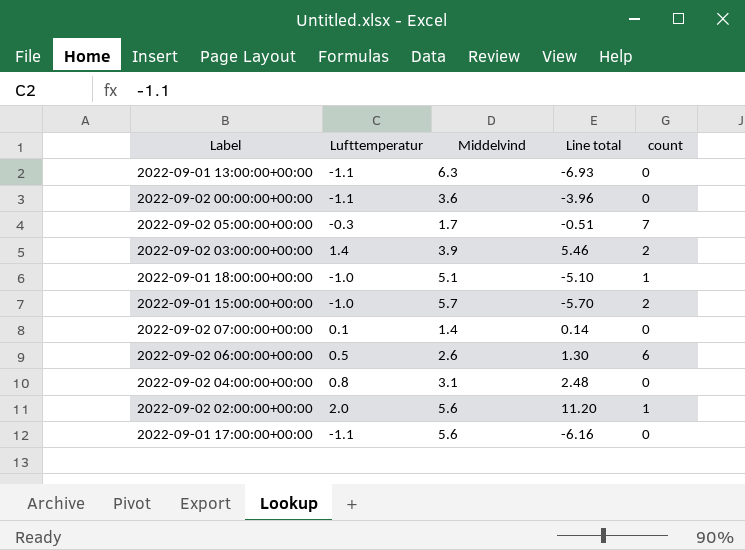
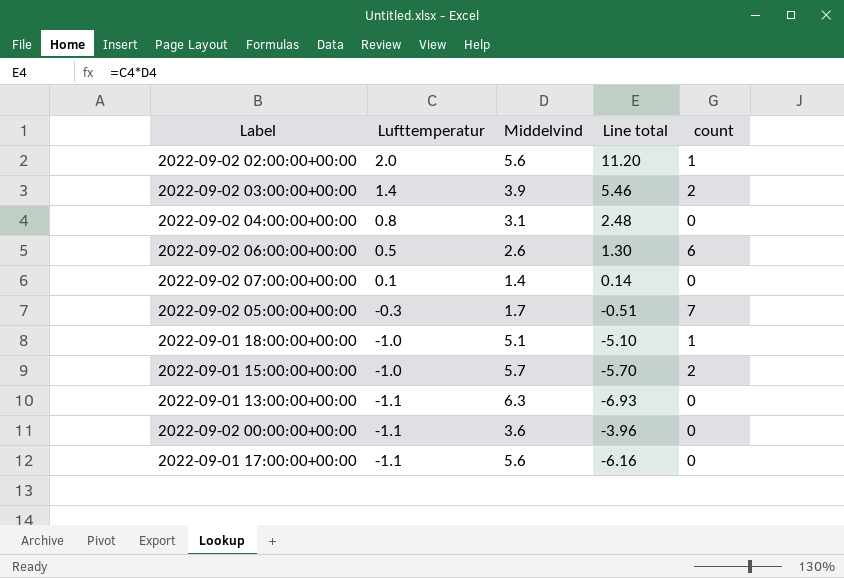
row order: none -> Lufttemperatur descending

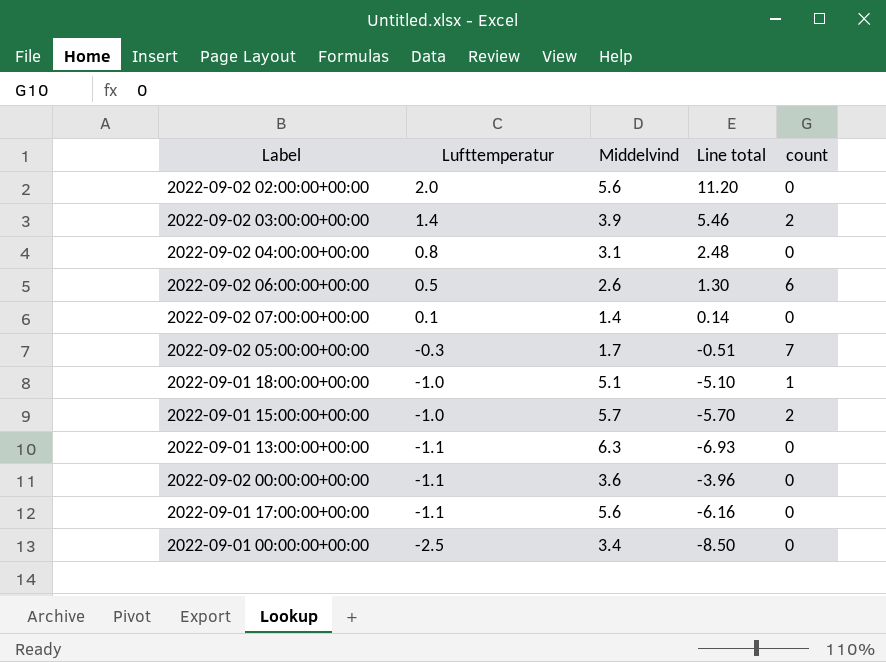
2022-09-02 02:00:00+00:00 | count: 1 -> 0
row 2022-09-01 00:00:00+00:00: none -> -2.5 | 3.4 | -8.50 | 0

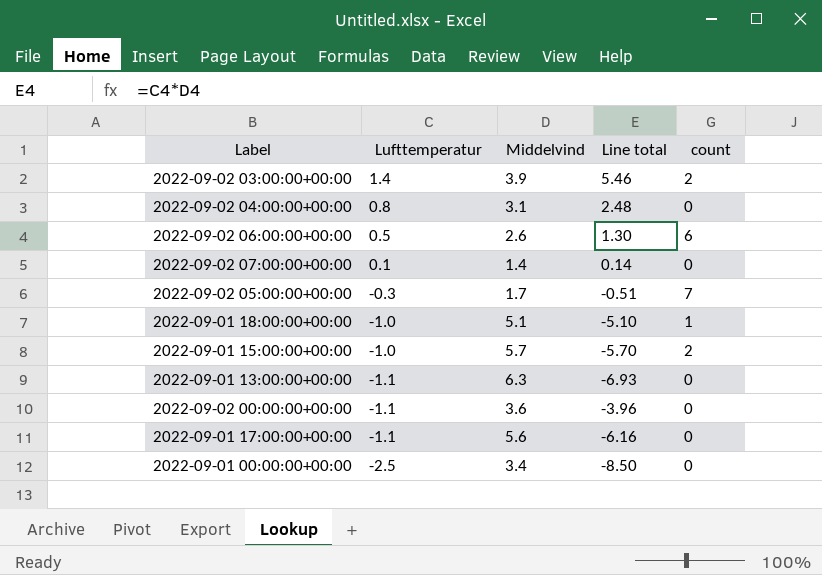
row 2022-09-02 02:00:00+00:00: 2.0 | 5.6 | 11.20 | 0 -> none

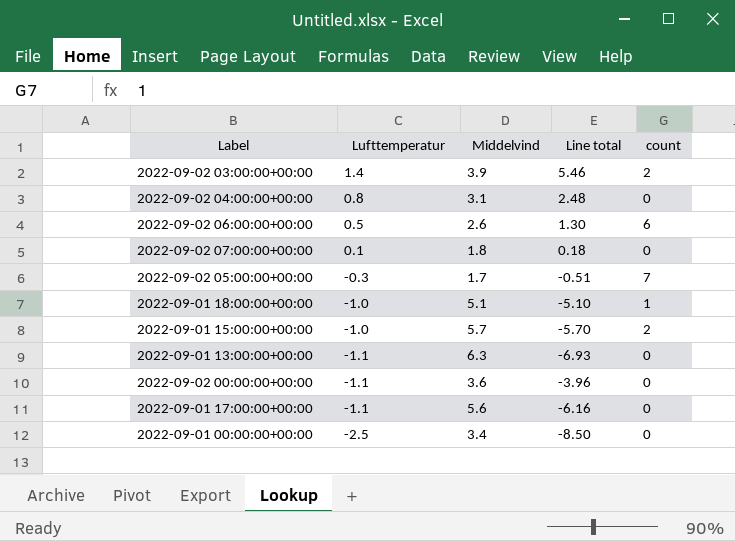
2022-09-02 07:00:00+00:00 | Middelvind: 1.4 -> 1.8
2022-09-02 07:00:00+00:00 | Line total: 0.14 -> 0.18

